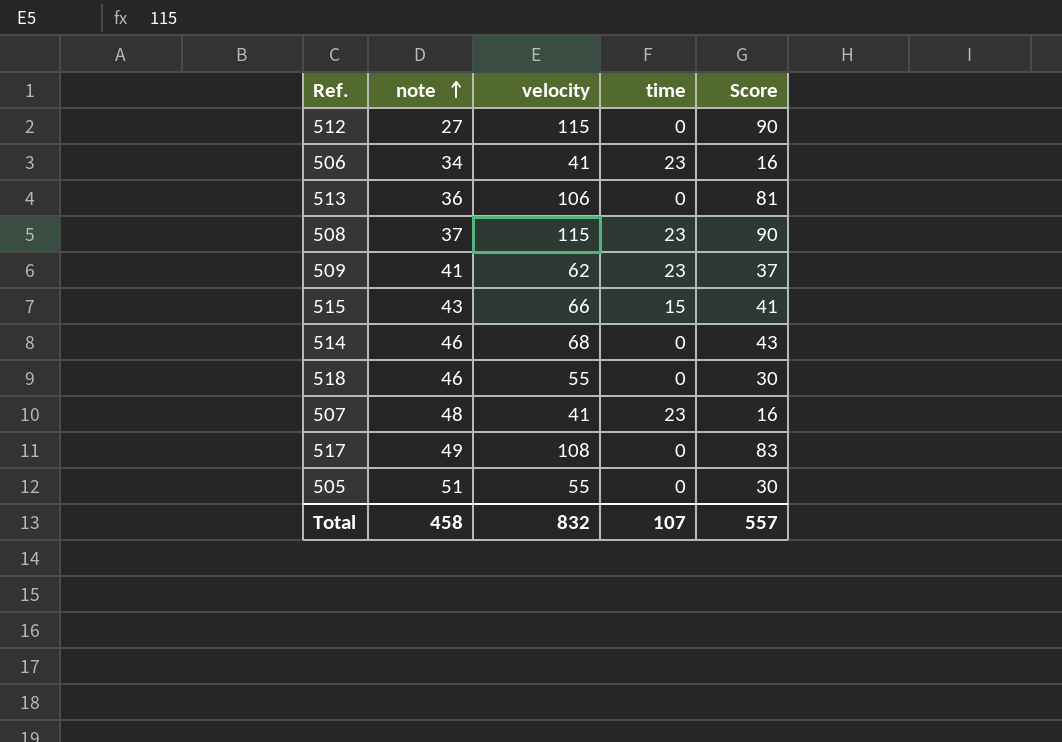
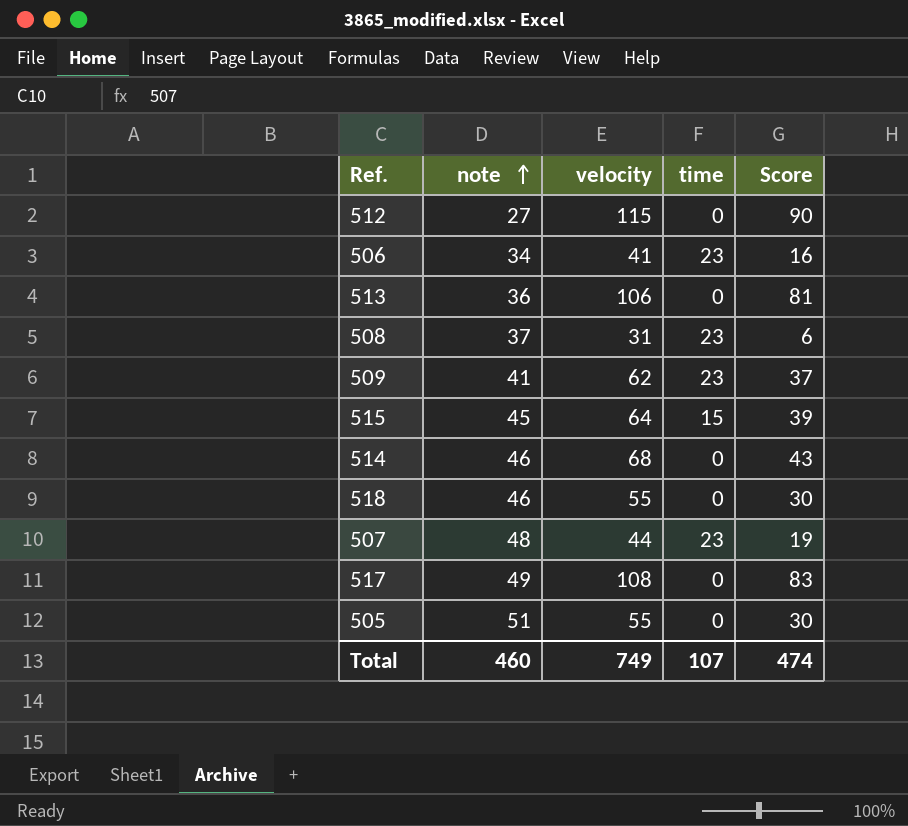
508 | velocity: 115 -> 31
508 | Score: 90 -> 6
515 | note: 43 -> 45
515 | velocity: 66 -> 64
515 | Score: 41 -> 39
507 | velocity: 41 -> 44
507 | Score: 16 -> 19
Total | note: 458 -> 460
Total | velocity: 832 -> 749
Total | Score: 557 -> 474

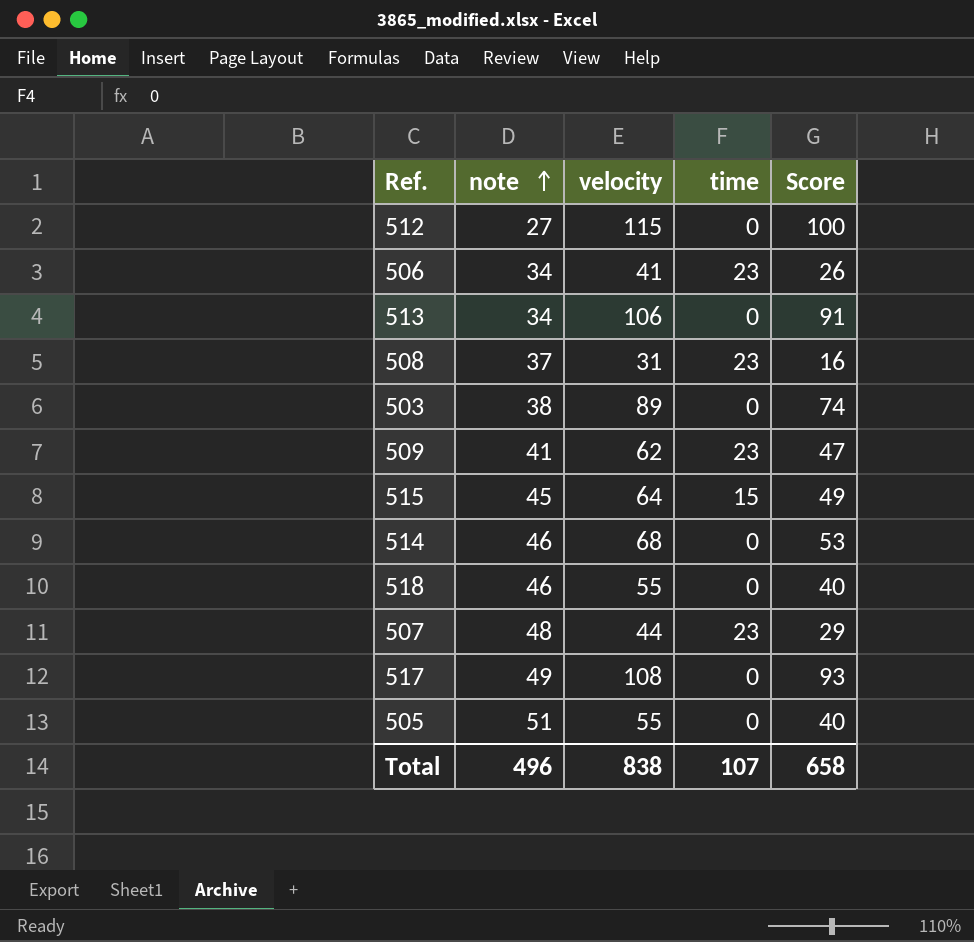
column Score | formula: [velocity] - 25 -> [velocity] - 15
513 | note: 36 -> 34
row 503: none -> 38 | 89 | 0 | 74
Total | note: 460 -> 496
Total | velocity: 749 -> 838
Total | Score: 474 -> 658

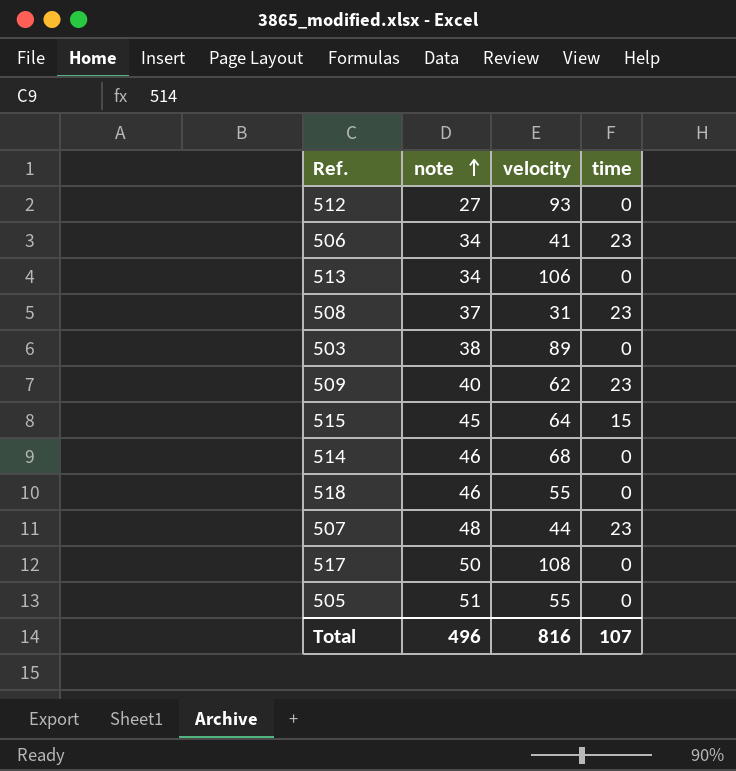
column Score | formula: [velocity] - 15 -> none
512 | velocity: 115 -> 93
509 | note: 41 -> 40
517 | note: 49 -> 50
Total | velocity: 838 -> 816

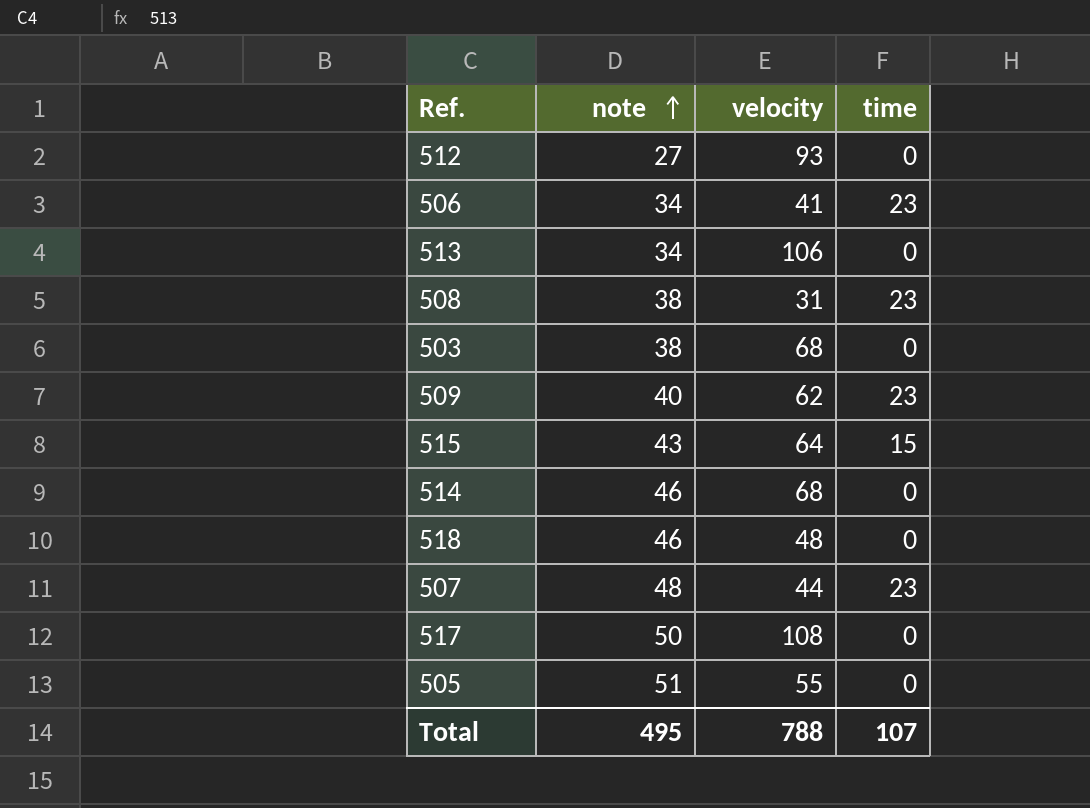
508 | note: 37 -> 38
503 | velocity: 89 -> 68
515 | note: 45 -> 43
518 | velocity: 55 -> 48
Total | note: 496 -> 495
Total | velocity: 816 -> 788

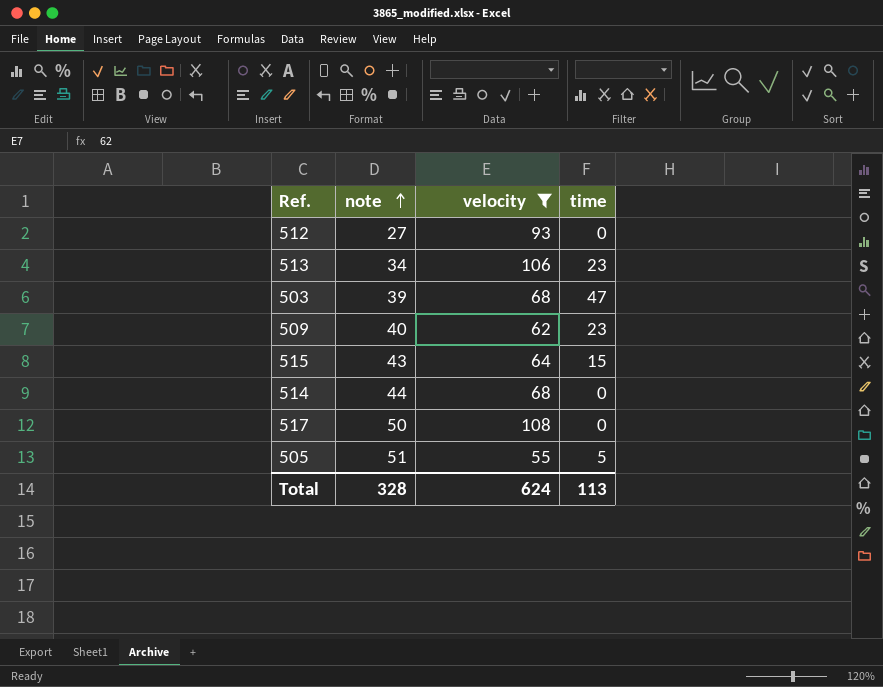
filter: none -> velocity >= 55
513 | time: 0 -> 23
503 | note: 38 -> 39
503 | time: 0 -> 47
514 | note: 46 -> 44
505 | time: 0 -> 5
Total | note: 495 -> 328
Total | velocity: 788 -> 624
Total | time: 107 -> 113

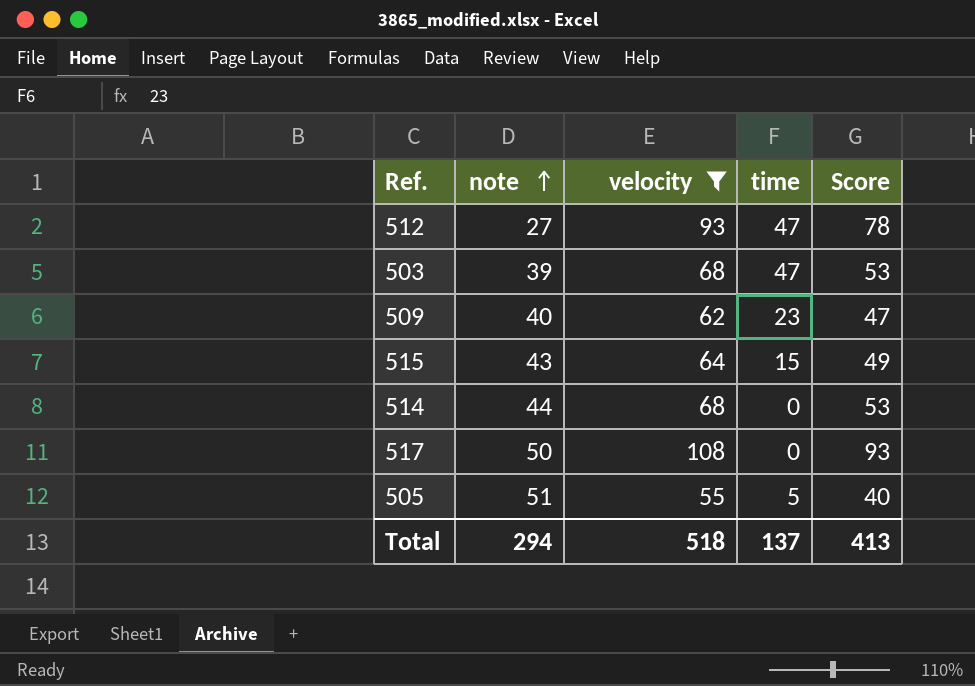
column Score | formula: none -> [velocity] - 15
row 513: 34 | 106 | 23 -> none
512 | time: 0 -> 47
Total | note: 328 -> 294
Total | velocity: 624 -> 518
Total | time: 113 -> 137

